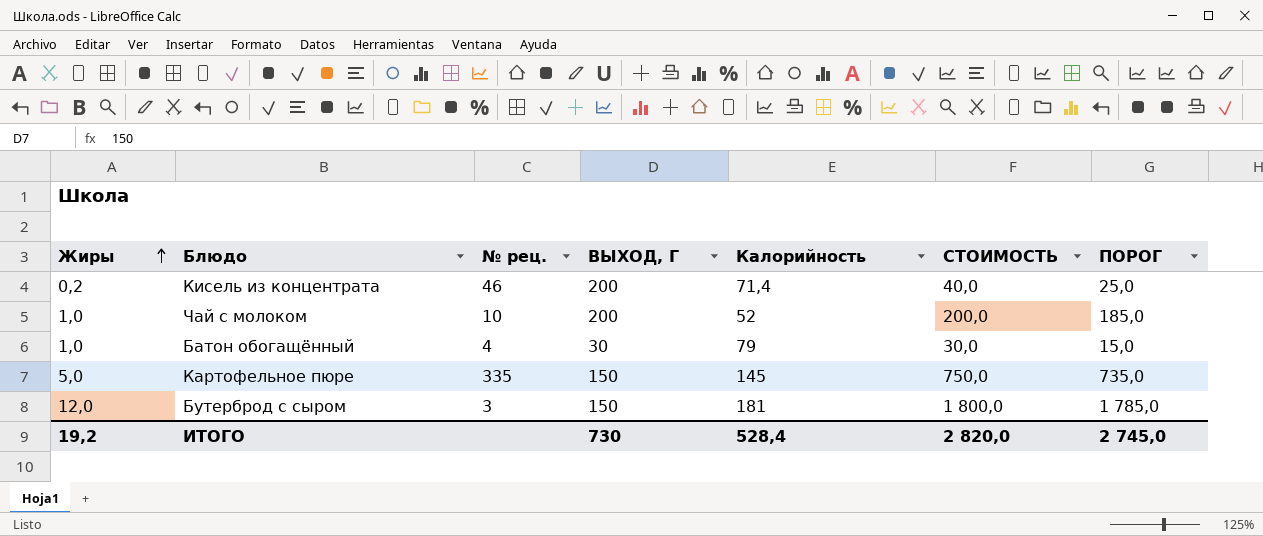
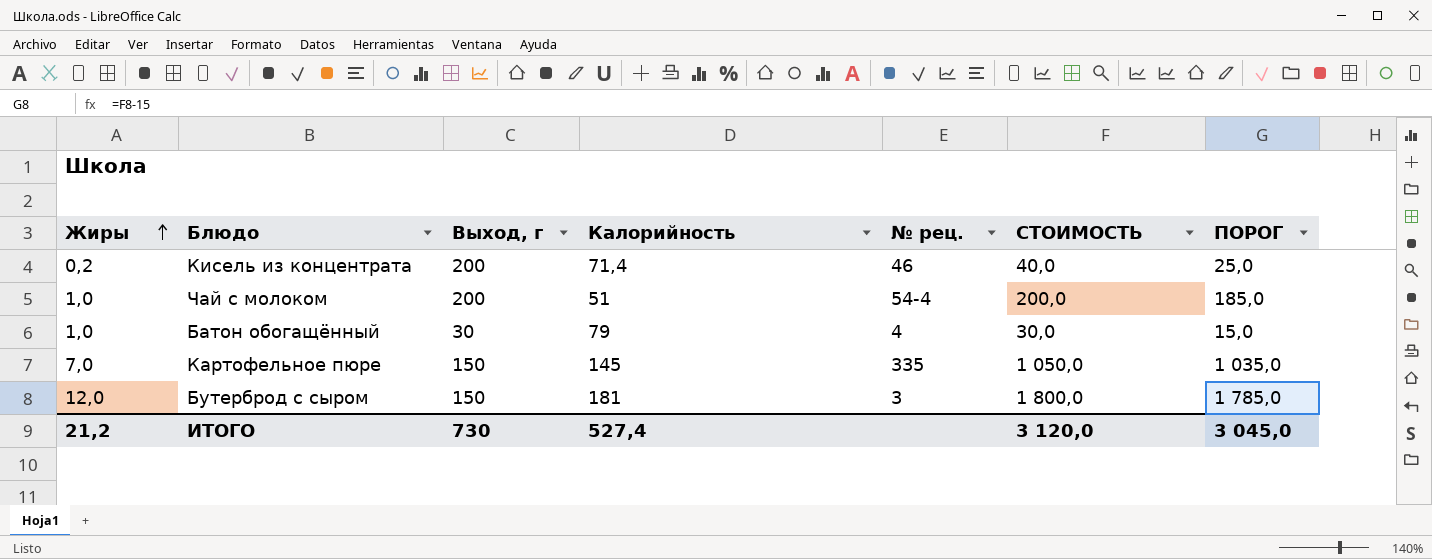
column name: ВЫХОД, Г -> Выход, г
column № рец. | position: 3 -> 5
Чай с молоком | Калорийность: 52 -> 51
Чай с молоком | № рец.: 10 -> 54-4
Картофельное пюре | Жиры: 5,0 -> 7,0
Картофельное пюре | СТОИМОСТЬ: 750,0 -> 1 050,0
Картофельное пюре | ПОРОГ: 735,0 -> 1 035,0
ИТОГО | Жиры: 19,2 -> 21,2
ИТОГО | Калорийность: 528,4 -> 527,4
ИТОГО | СТОИМОСТЬ: 2 820,0 -> 3 120,0
ИТОГО | ПОРОГ: 2 745,0 -> 3 045,0

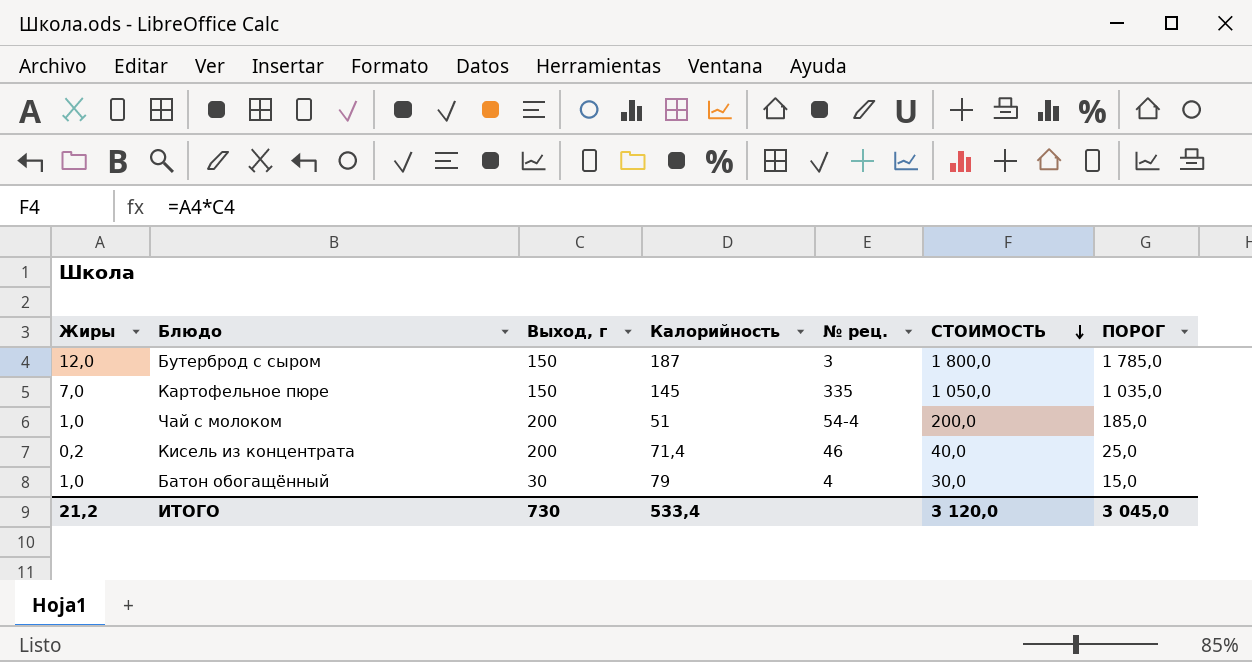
row order: Жиры ascending -> СТОИМОСТЬ descending
Бутерброд с сыром | Калорийность: 181 -> 187
ИТОГО | Калорийность: 527,4 -> 533,4

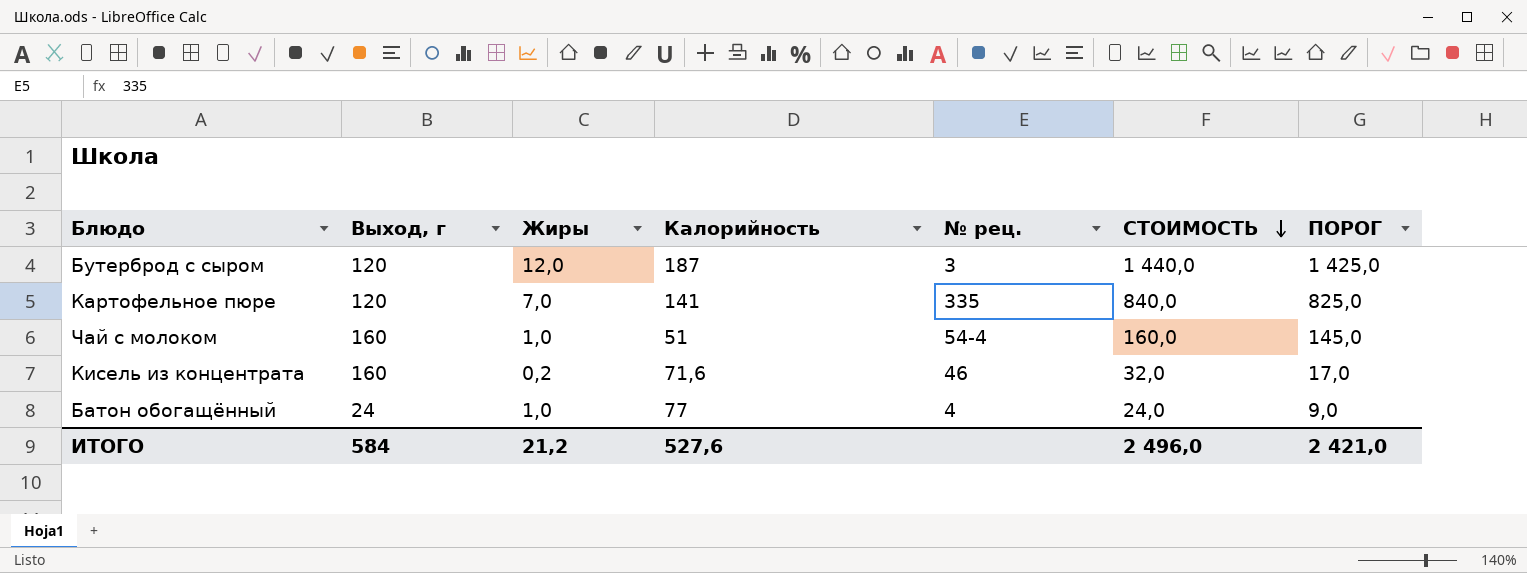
column Жиры | position: 1 -> 3
Бутерброд с сыром | Выход, г: 150 -> 120
Бутерброд с сыром | СТОИМОСТЬ: 1 800,0 -> 1 440,0
Бутерброд с сыром | ПОРОГ: 1 785,0 -> 1 425,0
Картофельное пюре | Выход, г: 150 -> 120
Картофельное пюре | Калорийность: 145 -> 141
Картофельное пюре | СТОИМОСТЬ: 1 050,0 -> 840,0
Картофельное пюре | ПОРОГ: 1 035,0 -> 825,0
Чай с молоком | Выход, г: 200 -> 160
Чай с молоком | СТОИМОСТЬ: 200,0 -> 160,0
Чай с молоком | ПОРОГ: 185,0 -> 145,0
Кисель из концентрата | Выход, г: 200 -> 160
Кисель из концентрата | Калорийность: 71,4 -> 71,6
Кисель из концентрата | СТОИМОСТЬ: 40,0 -> 32,0
Кисель из концентрата | ПОРОГ: 25,0 -> 17,0
Батон обогащённый | Выход, г: 30 -> 24
Батон обогащённый | Калорийность: 79 -> 77
Батон обогащённый | СТОИМОСТЬ: 30,0 -> 24,0
Батон обогащённый | ПОРОГ: 15,0 -> 9,0
ИТОГО | Выход, г: 730 -> 584
ИТОГО | Калорийность: 533,4 -> 527,6
ИТОГО | СТОИМОСТЬ: 3 120,0 -> 2 496,0
ИТОГО | ПОРОГ: 3 045,0 -> 2 421,0

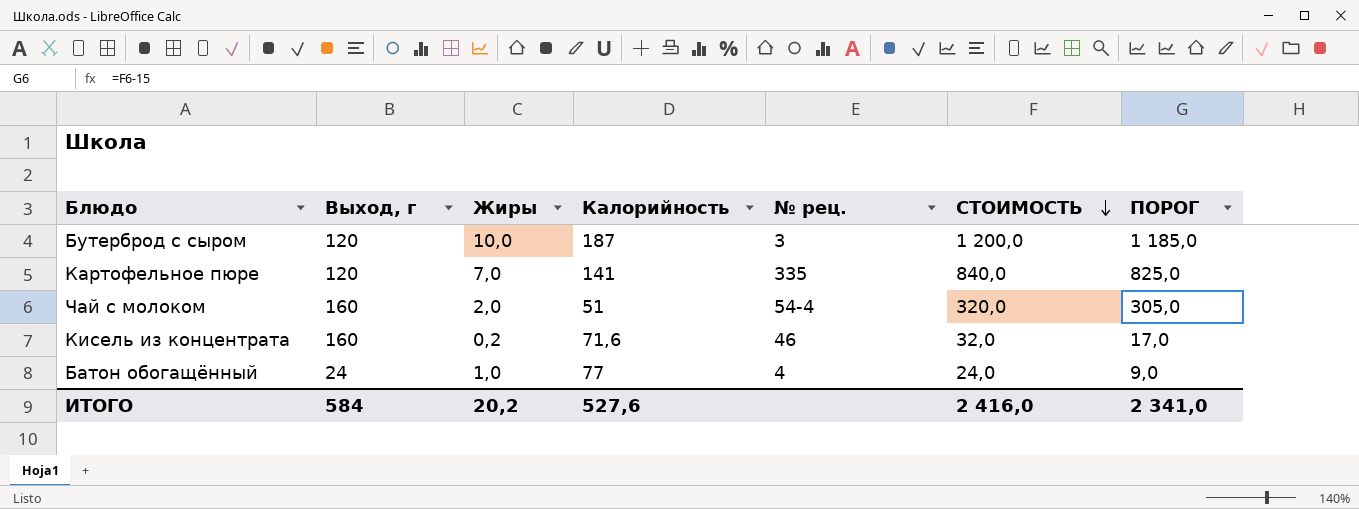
Бутерброд с сыром | Жиры: 12,0 -> 10,0
Бутерброд с сыром | СТОИМОСТЬ: 1 440,0 -> 1 200,0
Бутерброд с сыром | ПОРОГ: 1 425,0 -> 1 185,0
Чай с молоком | Жиры: 1,0 -> 2,0
Чай с молоком | СТОИМОСТЬ: 160,0 -> 320,0
Чай с молоком | ПОРОГ: 145,0 -> 305,0
ИТОГО | Жиры: 21,2 -> 20,2
ИТОГО | СТОИМОСТЬ: 2 496,0 -> 2 416,0
ИТОГО | ПОРОГ: 2 421,0 -> 2 341,0

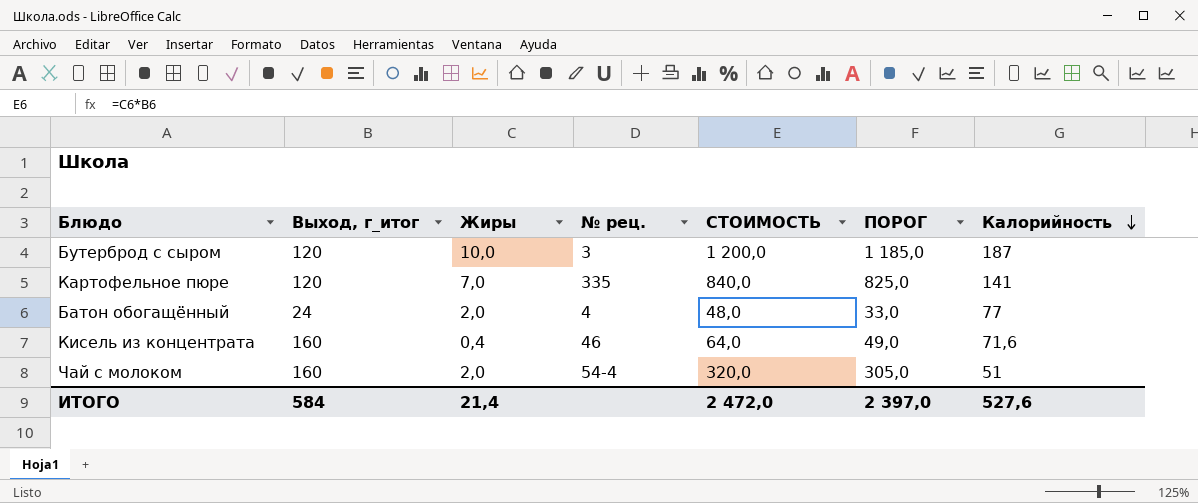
row order: СТОИМОСТЬ descending -> Калорийность descending
column name: Выход, г -> Выход, г_итог
column Калорийность | position: 4 -> 7
Батон обогащённый | Жиры: 1,0 -> 2,0
Батон обогащённый | СТОИМОСТЬ: 24,0 -> 48,0
Батон обогащённый | ПОРОГ: 9,0 -> 33,0
Кисель из концентрата | Жиры: 0,2 -> 0,4
Кисель из концентрата | СТОИМОСТЬ: 32,0 -> 64,0
Кисель из концентрата | ПОРОГ: 17,0 -> 49,0
ИТОГО | Жиры: 20,2 -> 21,4
ИТОГО | СТОИМОСТЬ: 2 416,0 -> 2 472,0
ИТОГО | ПОРОГ: 2 341,0 -> 2 397,0

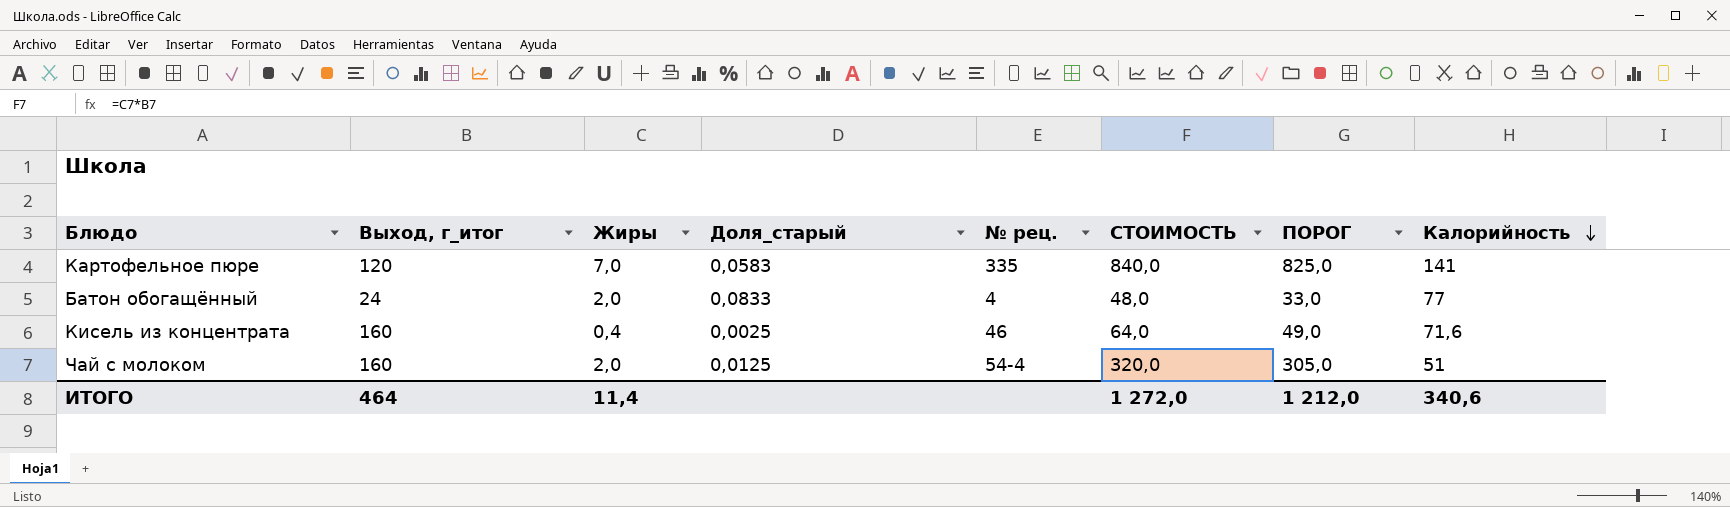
column Доля_старый | formula: none -> [Жиры] / [Выход, г_итог]
row Бутерброд с сыром: 120 | 10,0 | 3 | 1 200,0 | 1 185,0 | 187 -> none
ИТОГО | Выход, г_итог: 584 -> 464
ИТОГО | Жиры: 21,4 -> 11,4
ИТОГО | СТОИМОСТЬ: 2 472,0 -> 1 272,0
ИТОГО | ПОРОГ: 2 397,0 -> 1 212,0
ИТОГО | Калорийность: 527,6 -> 340,6

